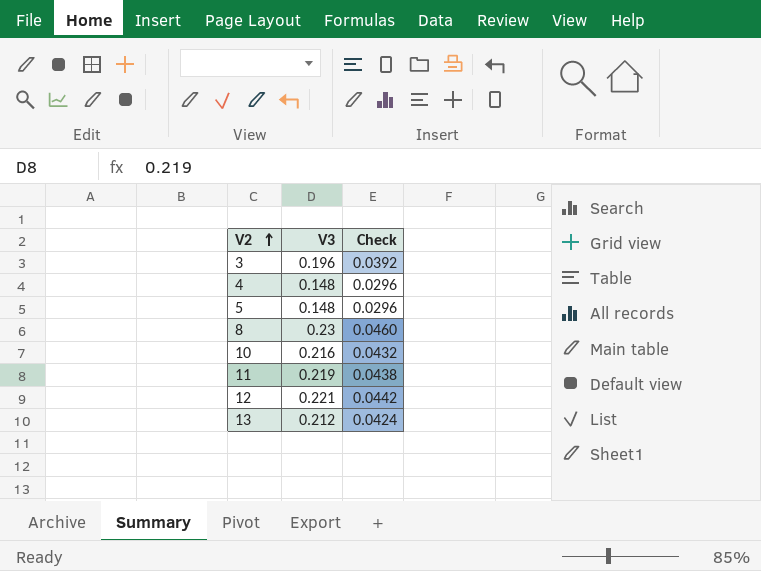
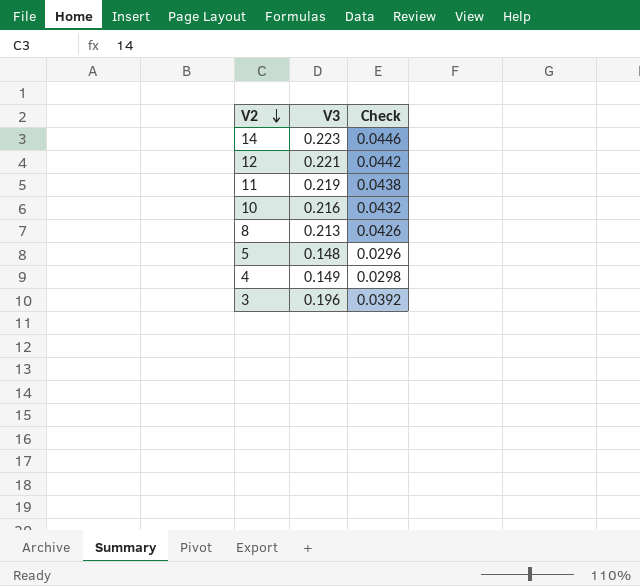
row order: V2 ascending -> V2 descending
row 13: 0.212 | 0.0424 -> none
row 14: none -> 0.223 | 0.0446
8 | V3: 0.23 -> 0.213
8 | Check: 0.0460 -> 0.0426
4 | V3: 0.148 -> 0.149
4 | Check: 0.0296 -> 0.0298

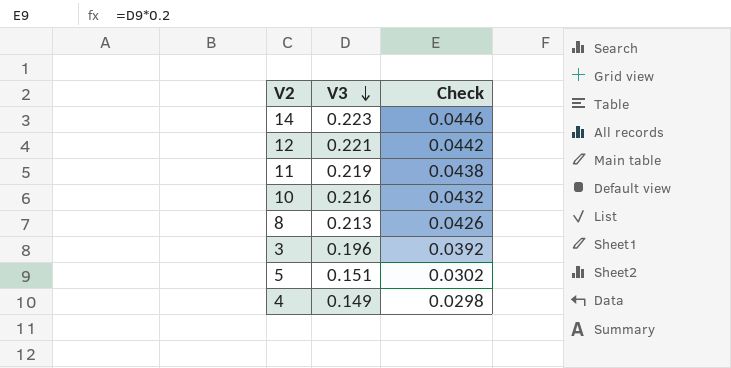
row order: V2 descending -> V3 descending
5 | V3: 0.148 -> 0.151
5 | Check: 0.0296 -> 0.0302

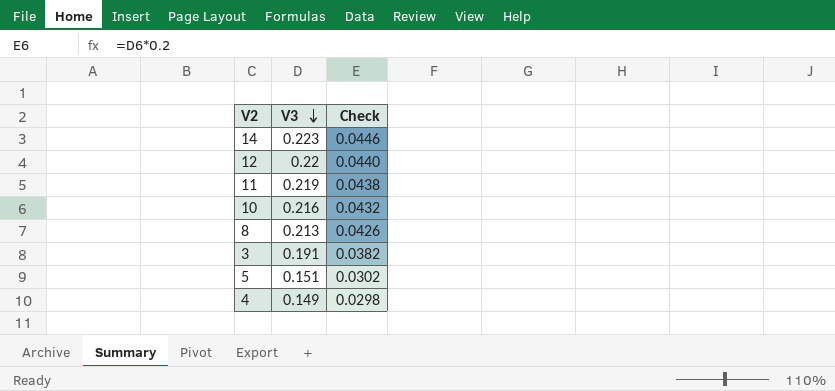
12 | V3: 0.221 -> 0.22
12 | Check: 0.0442 -> 0.0440
3 | V3: 0.196 -> 0.191
3 | Check: 0.0392 -> 0.0382

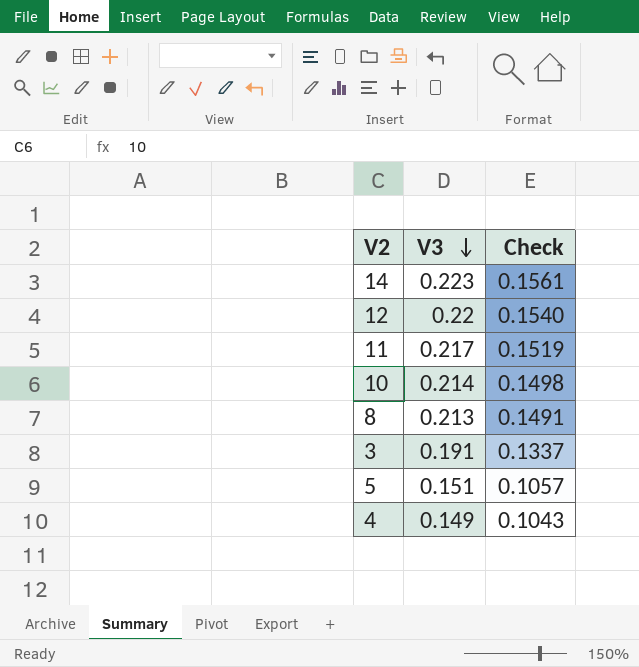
column Check | formula: [V3] * 0.2 -> [V3] * 0.7
11 | V3: 0.219 -> 0.217
10 | V3: 0.216 -> 0.214

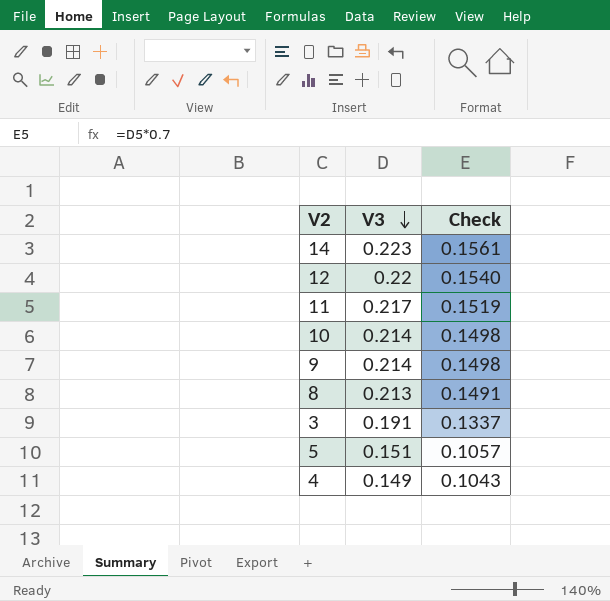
row 9: none -> 0.214 | 0.1498

